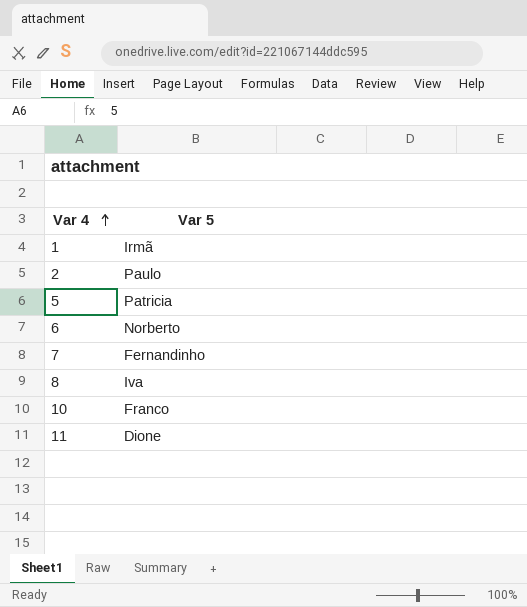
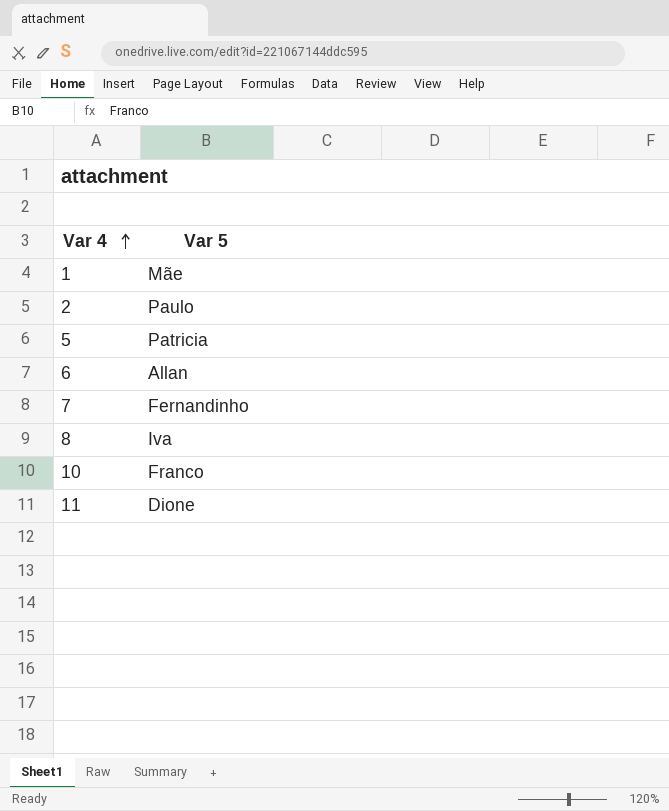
1 | Var 5: Irmã -> Mãe
6 | Var 5: Norberto -> Allan

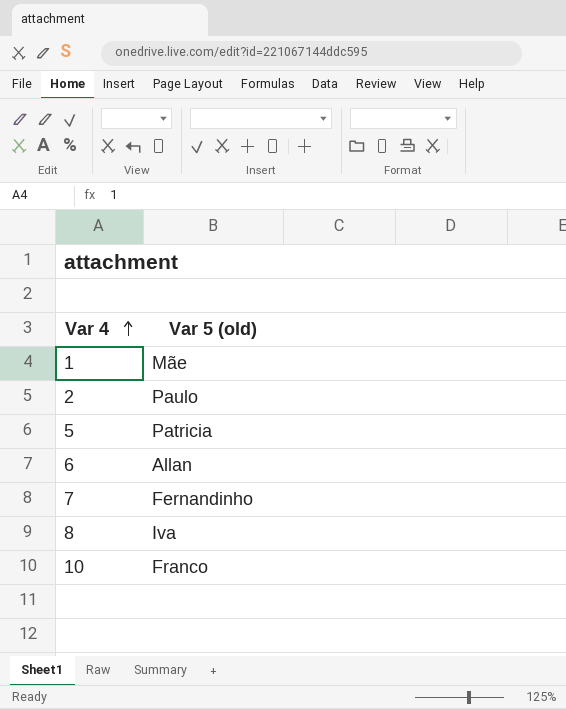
column name: Var 5 -> Var 5 (old)
row 11: Dione -> none

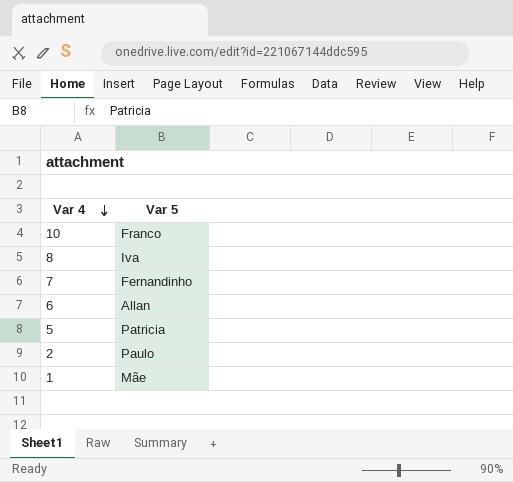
row order: Var 4 ascending -> Var 4 descending
column name: Var 5 (old) -> Var 5

